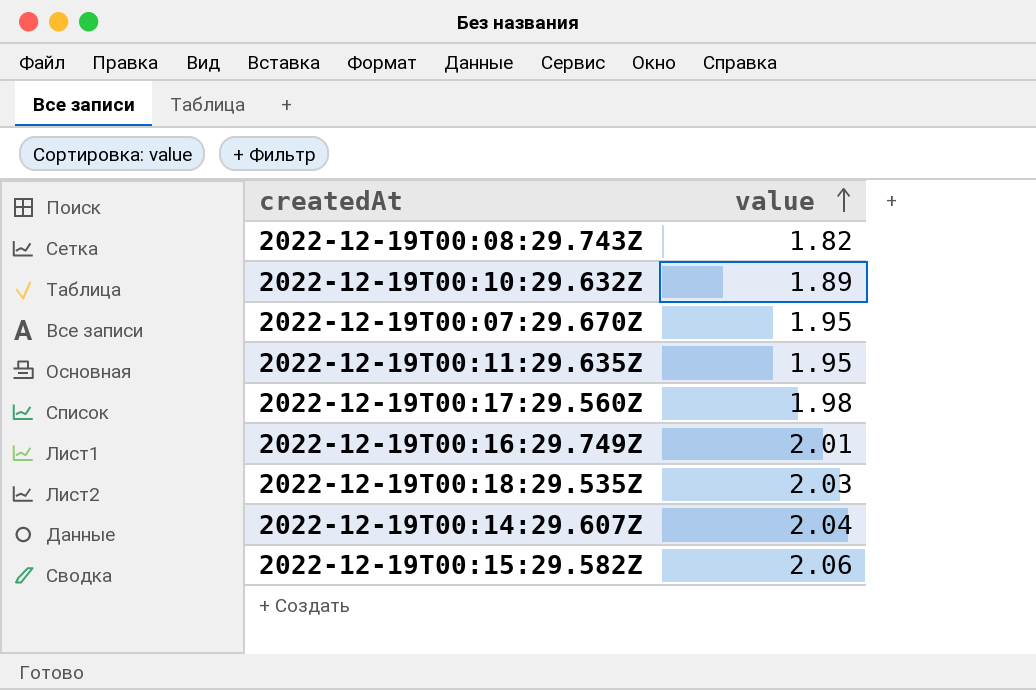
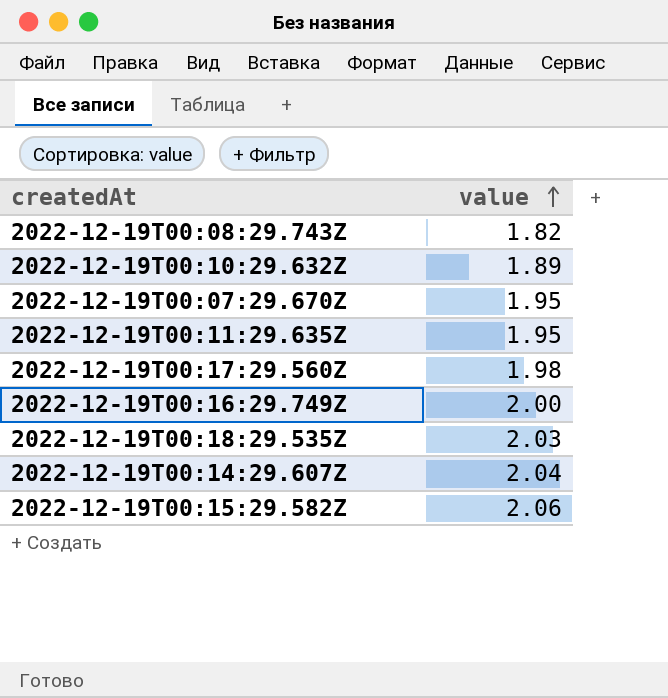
2022-12-19T00:16:29.749Z | value: 2.01 -> 2.00

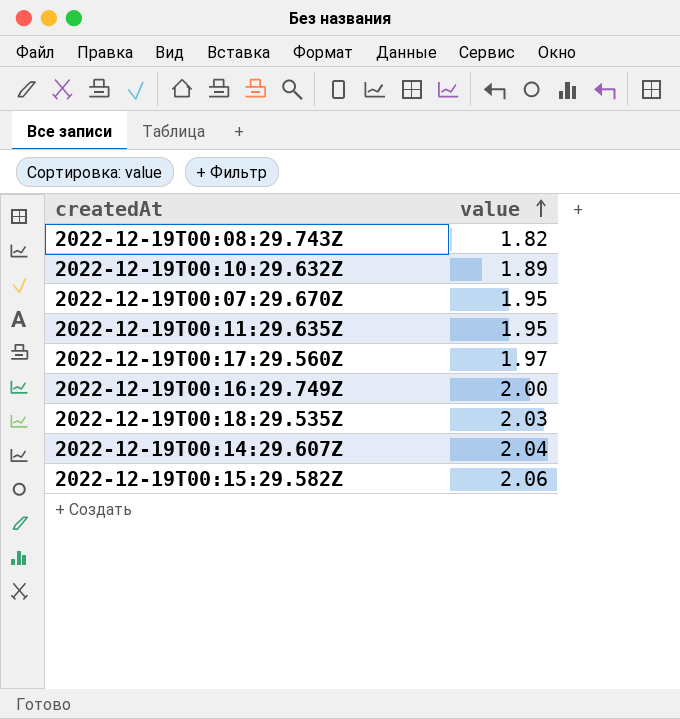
2022-12-19T00:17:29.560Z | value: 1.98 -> 1.97

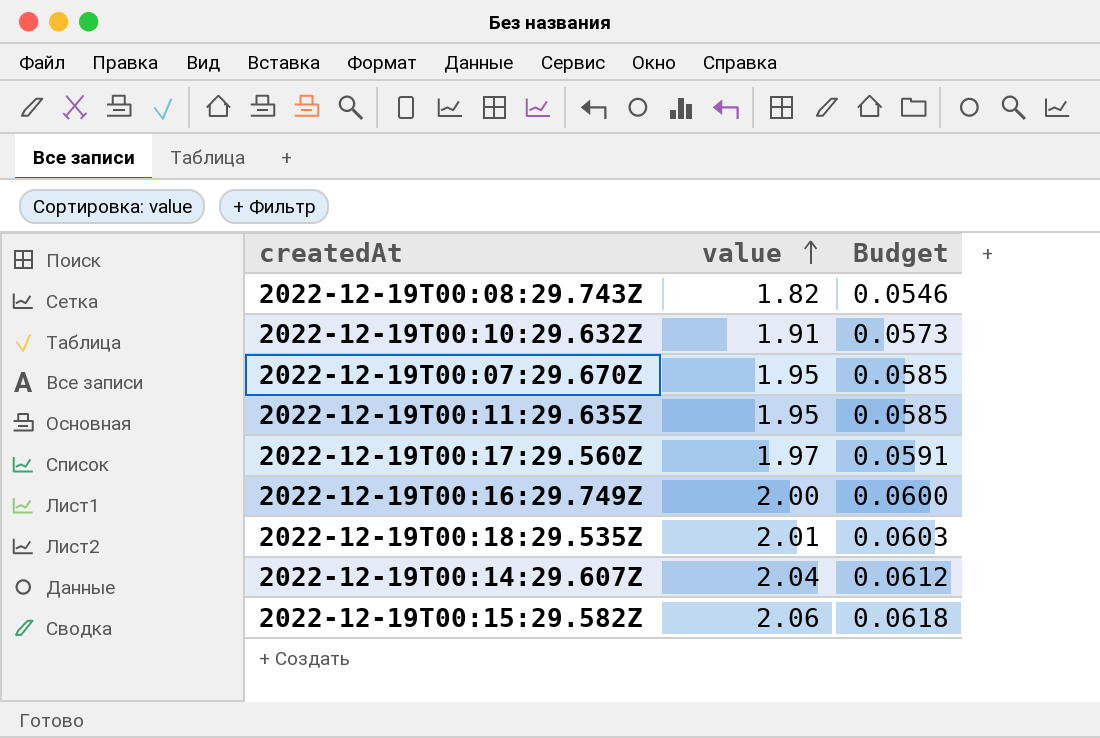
column Budget | formula: none -> [value] * 0.03
2022-12-19T00:10:29.632Z | value: 1.89 -> 1.91
2022-12-19T00:18:29.535Z | value: 2.03 -> 2.01

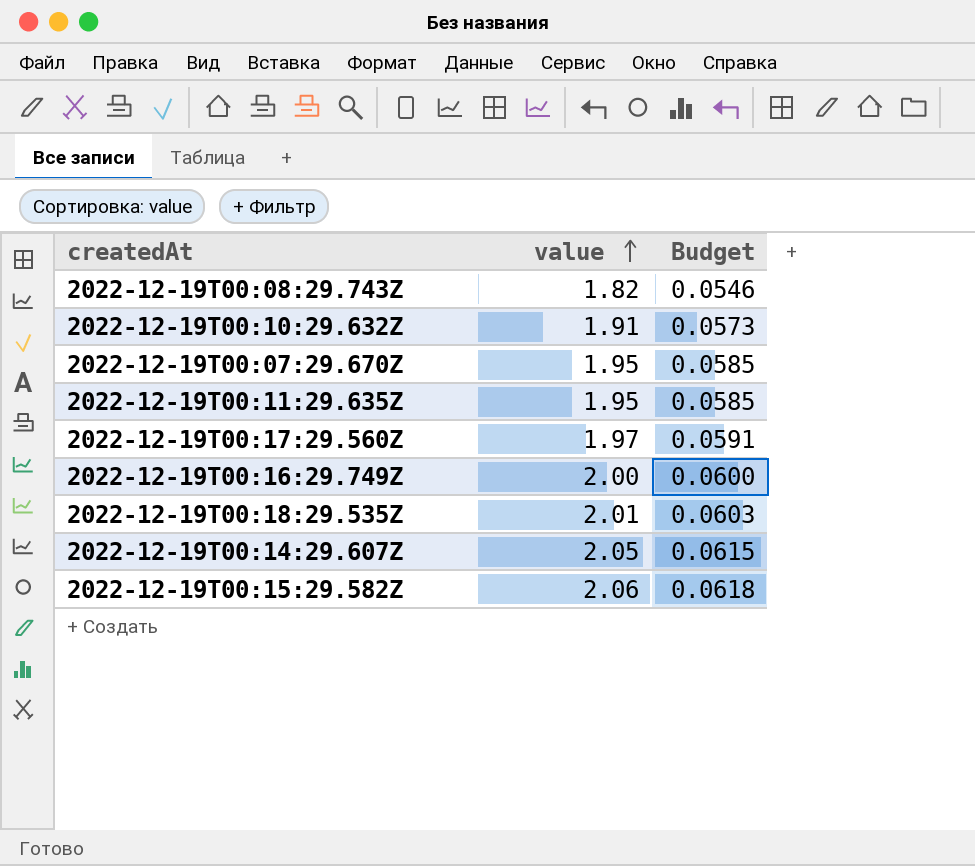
2022-12-19T00:14:29.607Z | value: 2.04 -> 2.05
2022-12-19T00:14:29.607Z | Budget: 0.0612 -> 0.0615

